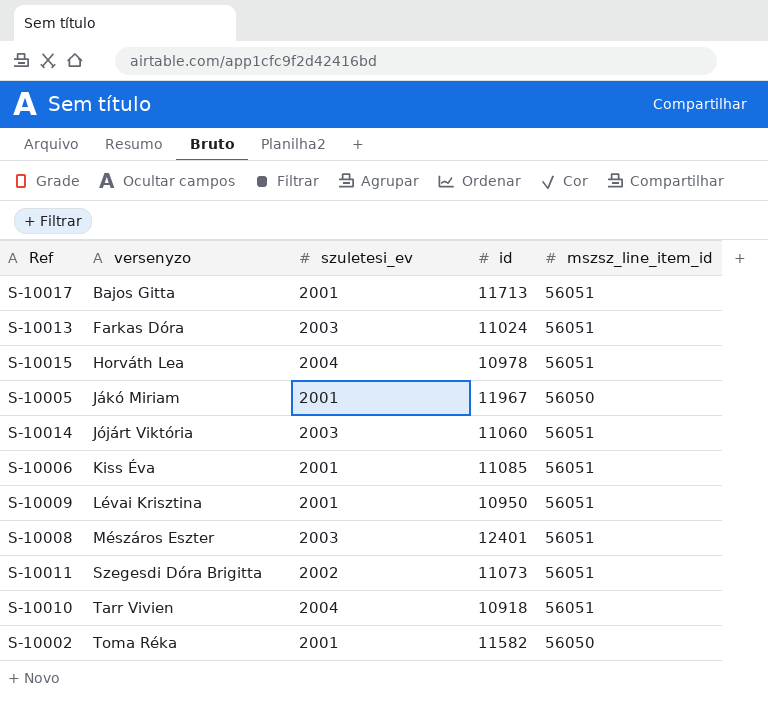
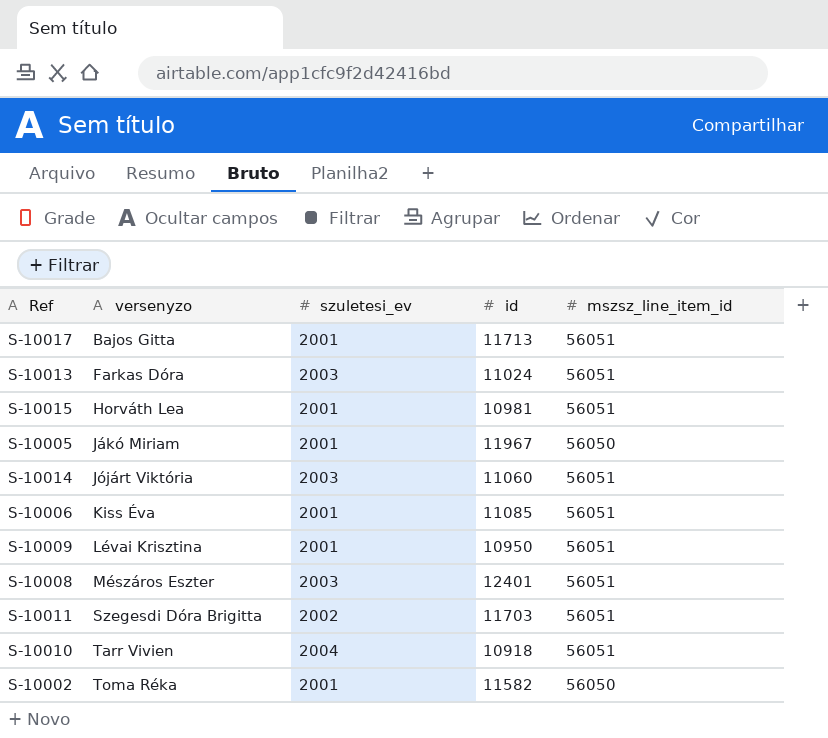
S-10015 | szuletesi_ev: 2004 -> 2001
S-10015 | id: 10978 -> 10981
S-10011 | id: 11073 -> 11703

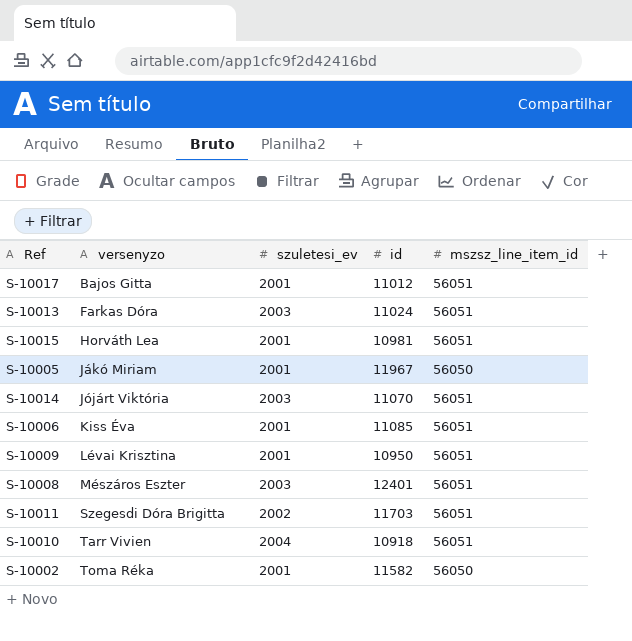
S-10017 | id: 11713 -> 11012
S-10014 | id: 11060 -> 11070

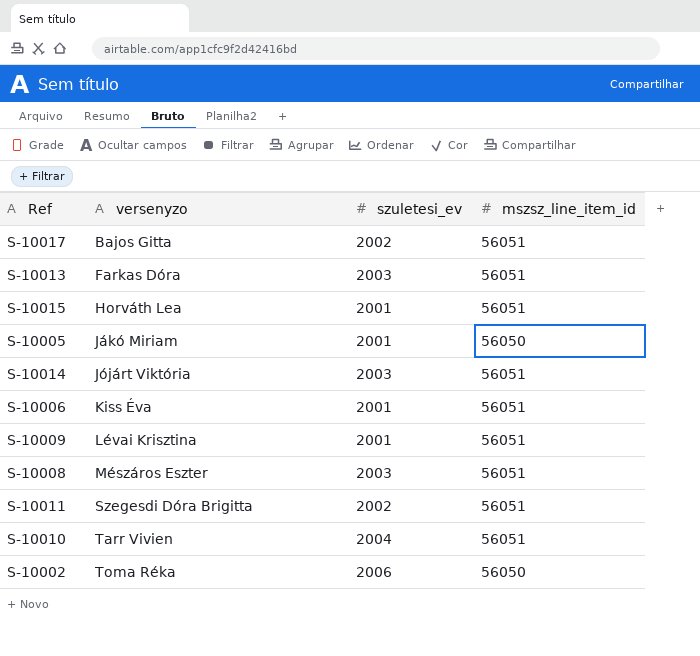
column id | position: 4 -> none
S-10017 | szuletesi_ev: 2001 -> 2002
S-10002 | szuletesi_ev: 2001 -> 2006

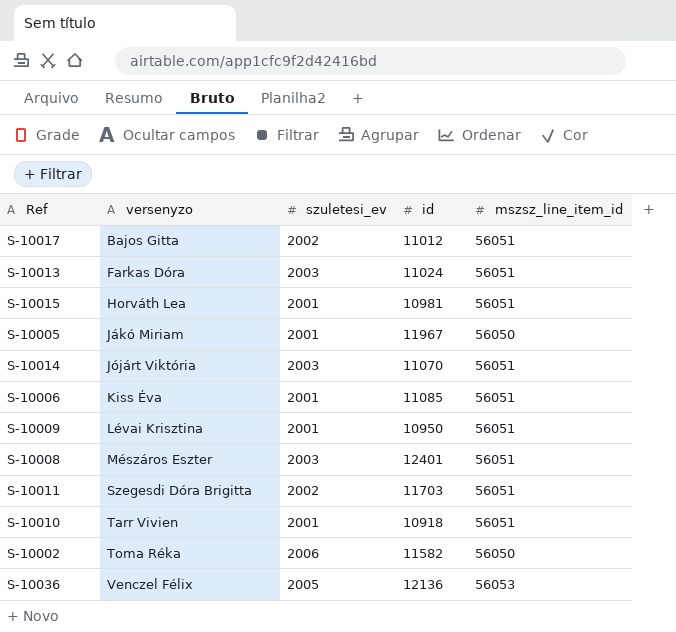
column id | position: none -> 4
S-10010 | szuletesi_ev: 2004 -> 2001
row S-10036: none -> Venczel Félix | 2005 | 12136 | 56053

